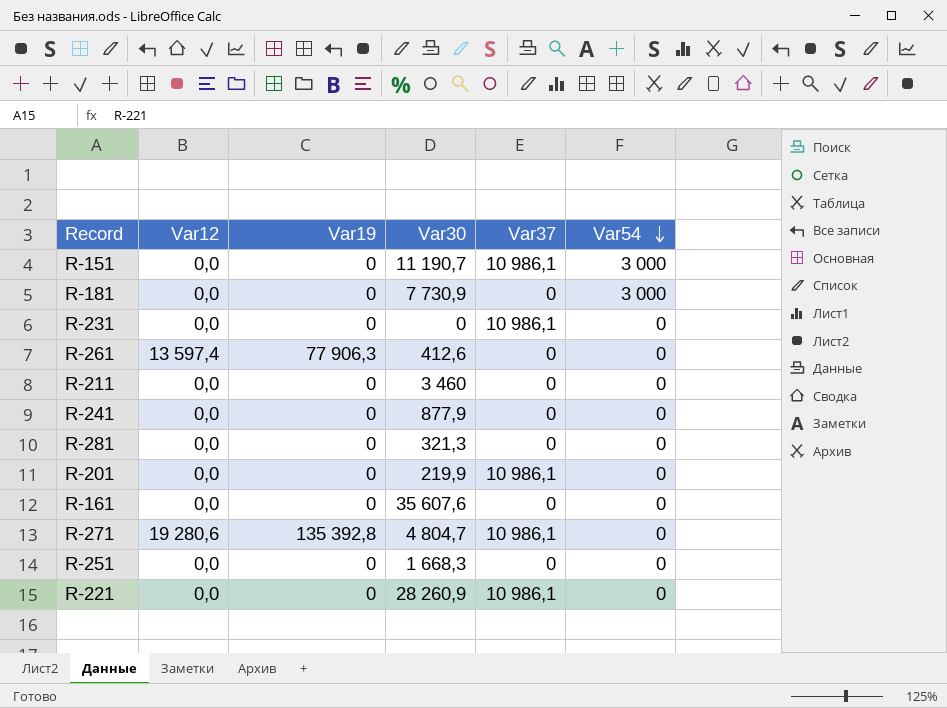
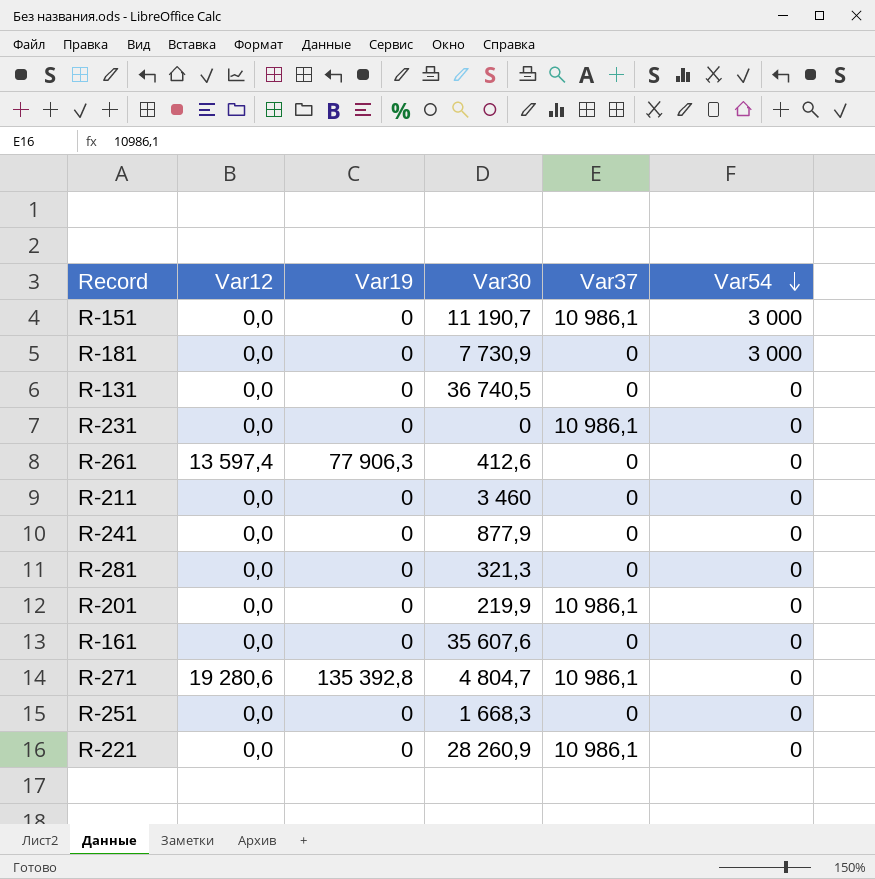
row R-131: none -> 0,0 | 0 | 36 740,5 | 0 | 0

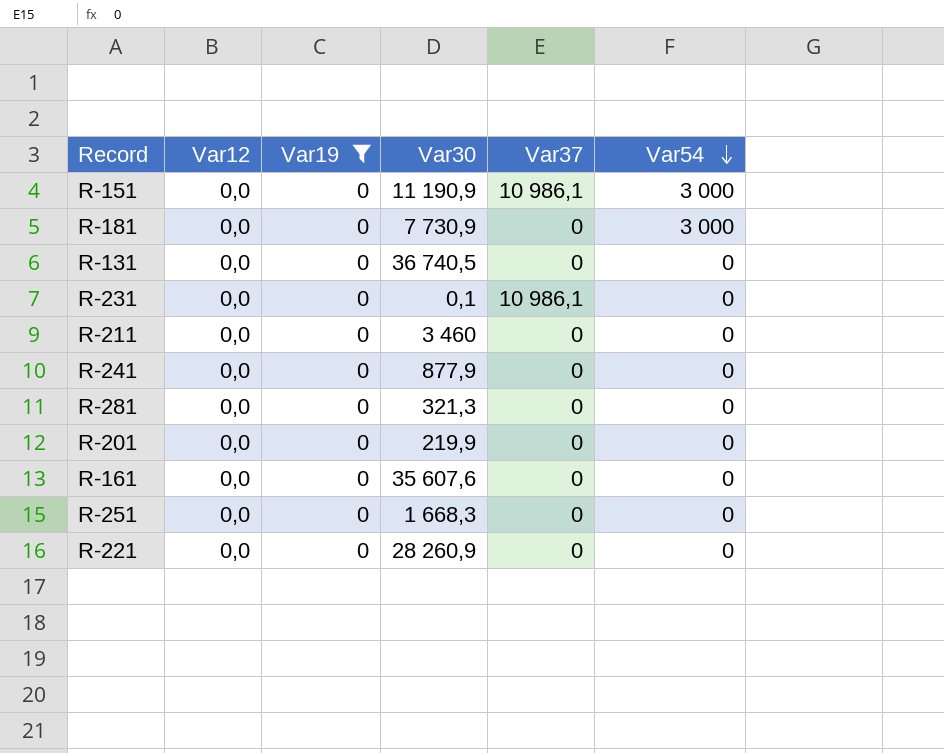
filter: none -> Var19 = 0
R-151 | Var30: 11 190,7 -> 11 190,9
R-231 | Var30: 0 -> 0,1
R-201 | Var37: 10 986,1 -> 0
R-221 | Var37: 10 986,1 -> 0

